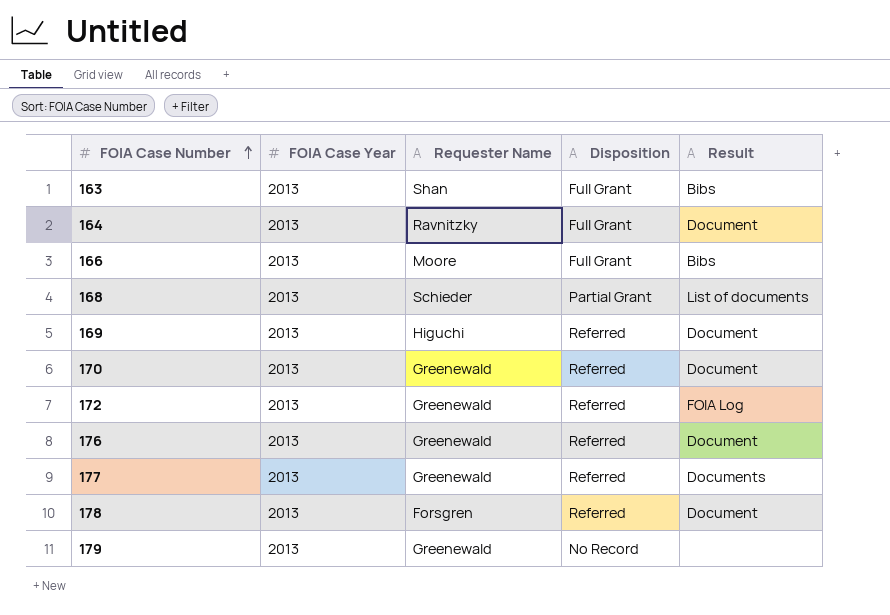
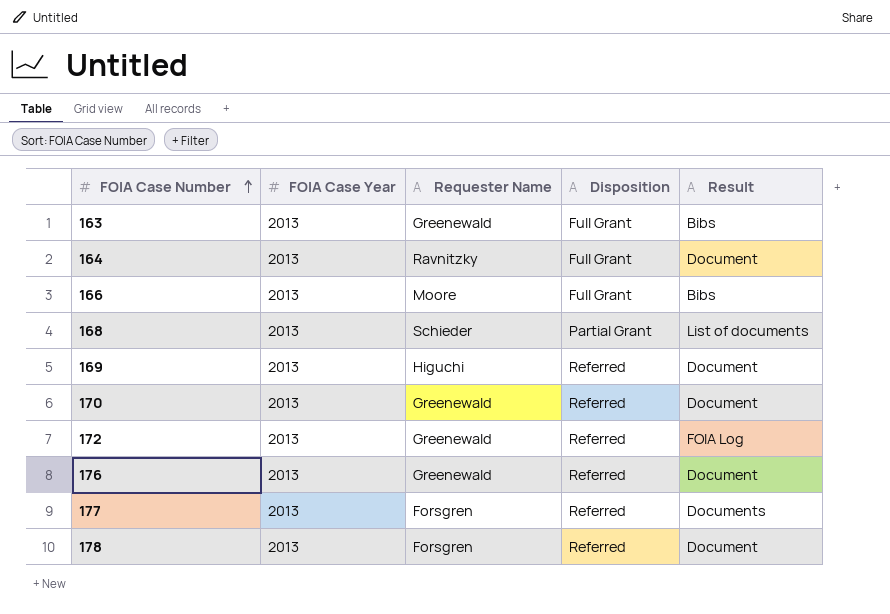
row 179: 2013 | Greenewald | No Record | none -> none
163 | Requester Name: Shan -> Greenewald
177 | Requester Name: Greenewald -> Forsgren

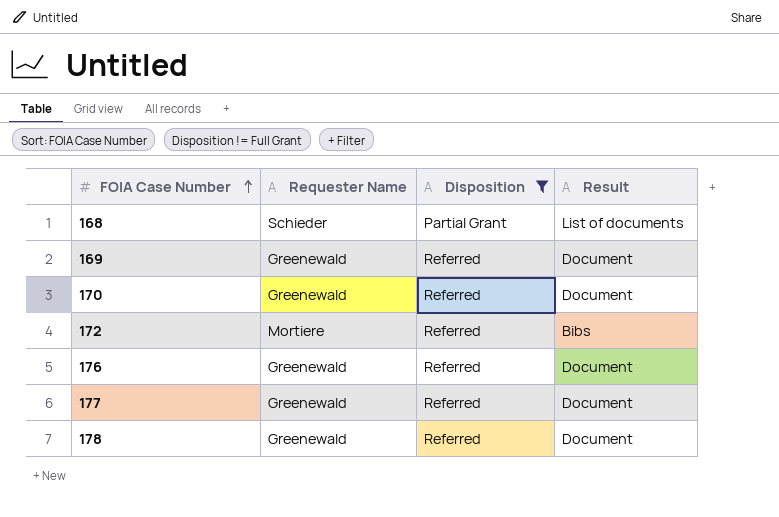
filter: none -> Disposition != Full Grant
column FOIA Case Year | position: 2 -> none
169 | Requester Name: Higuchi -> Greenewald
172 | Requester Name: Greenewald -> Mortiere
172 | Result: FOIA Log -> Bibs
177 | Requester Name: Forsgren -> Greenewald
177 | Result: Documents -> Document
178 | Requester Name: Forsgren -> Greenewald

